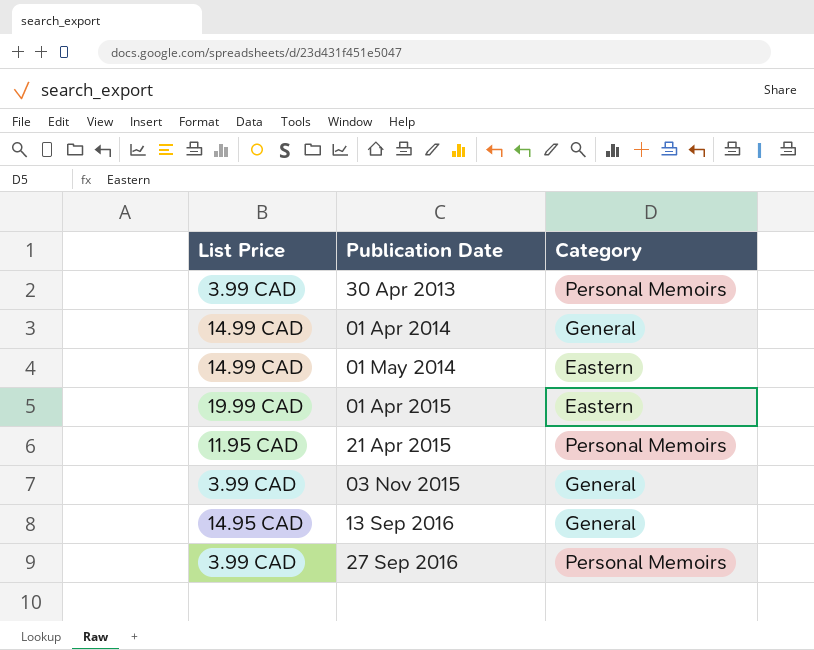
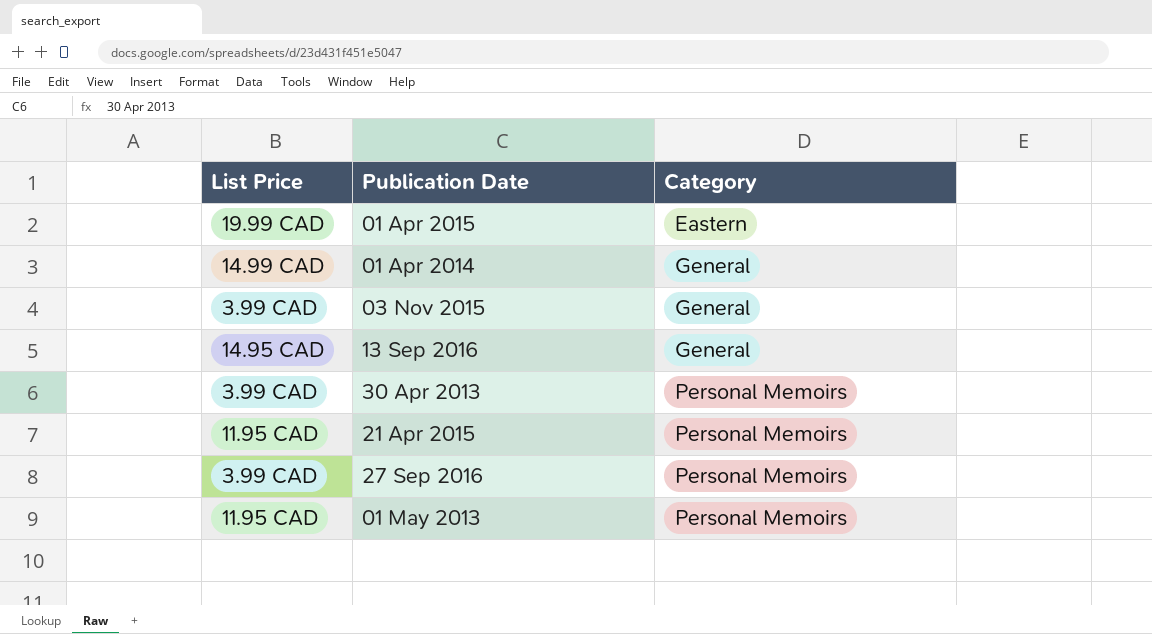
row order: Publication Date ascending -> Category ascending
row 01 May 2014: 14.99 CAD | Eastern -> none
row 01 May 2013: none -> 11.95 CAD | Personal Memoirs

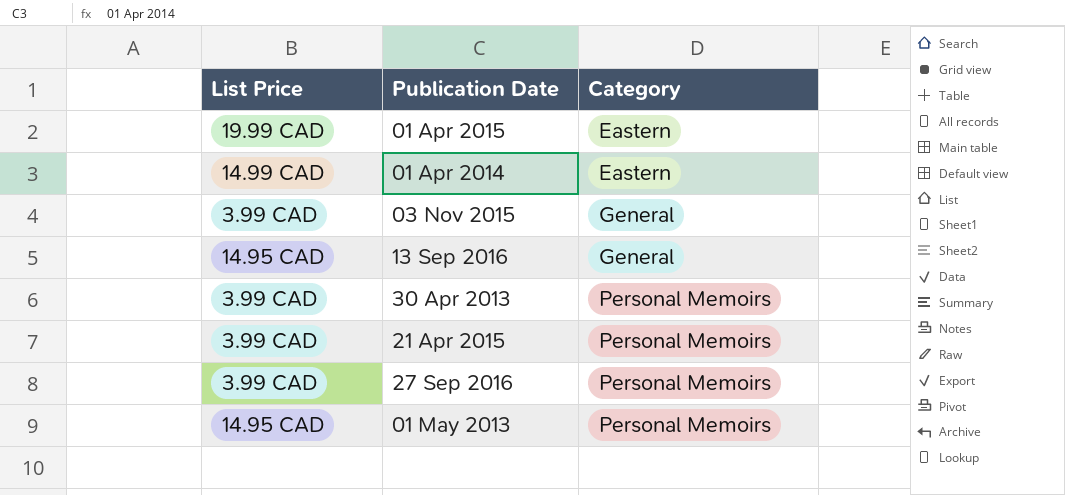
01 Apr 2014 | Category: General -> Eastern
21 Apr 2015 | List Price: 11.95 CAD -> 3.99 CAD
01 May 2013 | List Price: 11.95 CAD -> 14.95 CAD

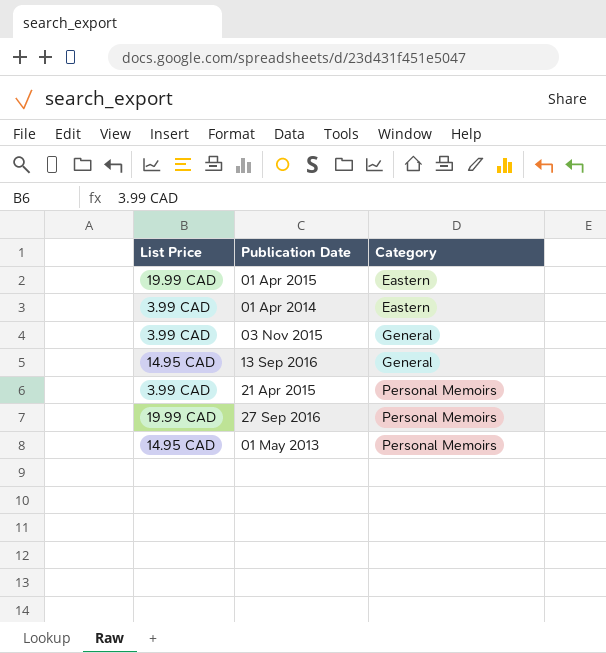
row 30 Apr 2013: 3.99 CAD | Personal Memoirs -> none
01 Apr 2014 | List Price: 14.99 CAD -> 3.99 CAD
27 Sep 2016 | List Price: 3.99 CAD -> 19.99 CAD

